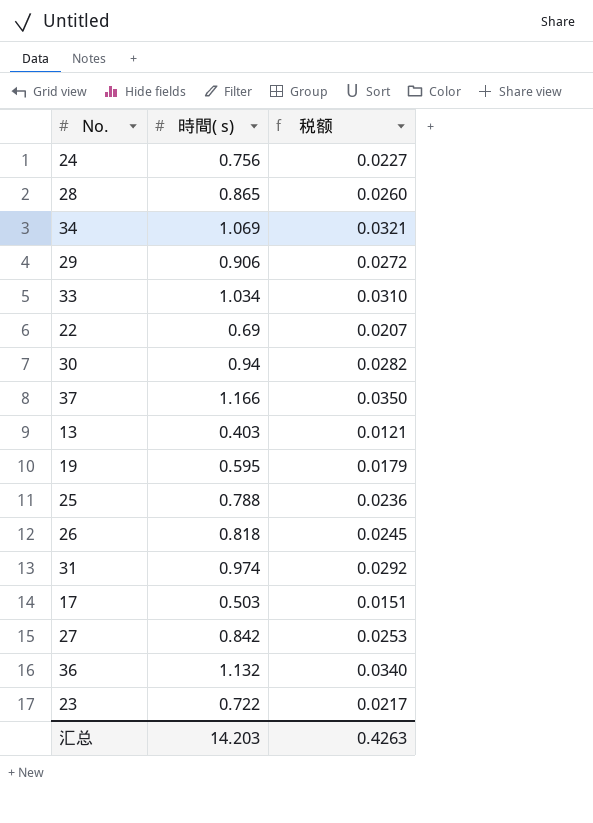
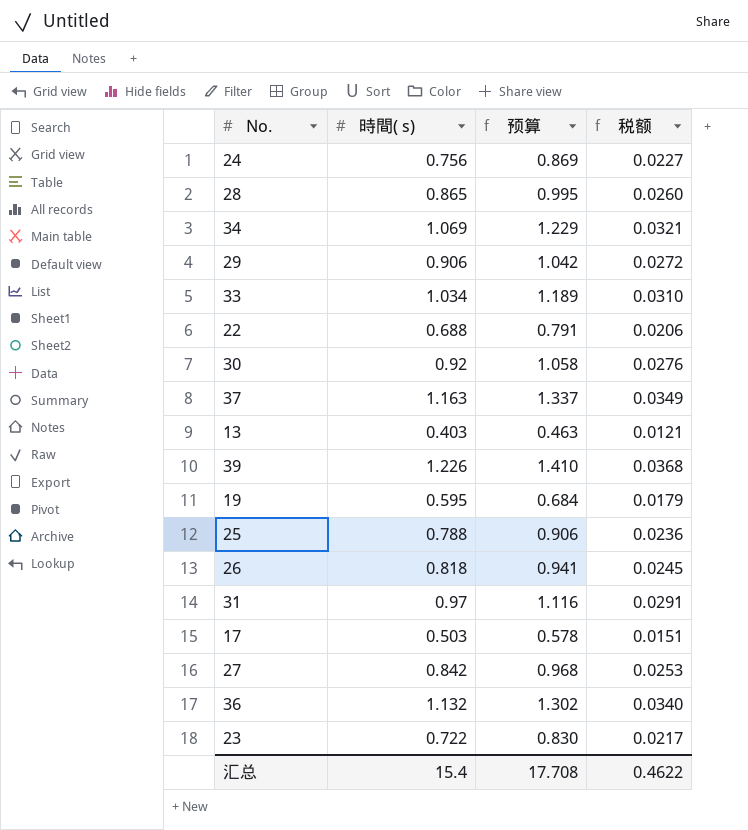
column 预算 | formula: none -> [時間( s)] * 1.15
22 | 時間( s): 0.69 -> 0.688
22 | 税额: 0.0207 -> 0.0206
30 | 時間( s): 0.94 -> 0.92
30 | 税额: 0.0282 -> 0.0276
37 | 時間( s): 1.166 -> 1.163
37 | 税额: 0.0350 -> 0.0349
row 39: none -> 1.226 | 1.410 | 0.0368
31 | 時間( s): 0.974 -> 0.97
31 | 税额: 0.0292 -> 0.0291
汇总 | 時間( s): 14.203 -> 15.4
汇总 | 税额: 0.4263 -> 0.4622

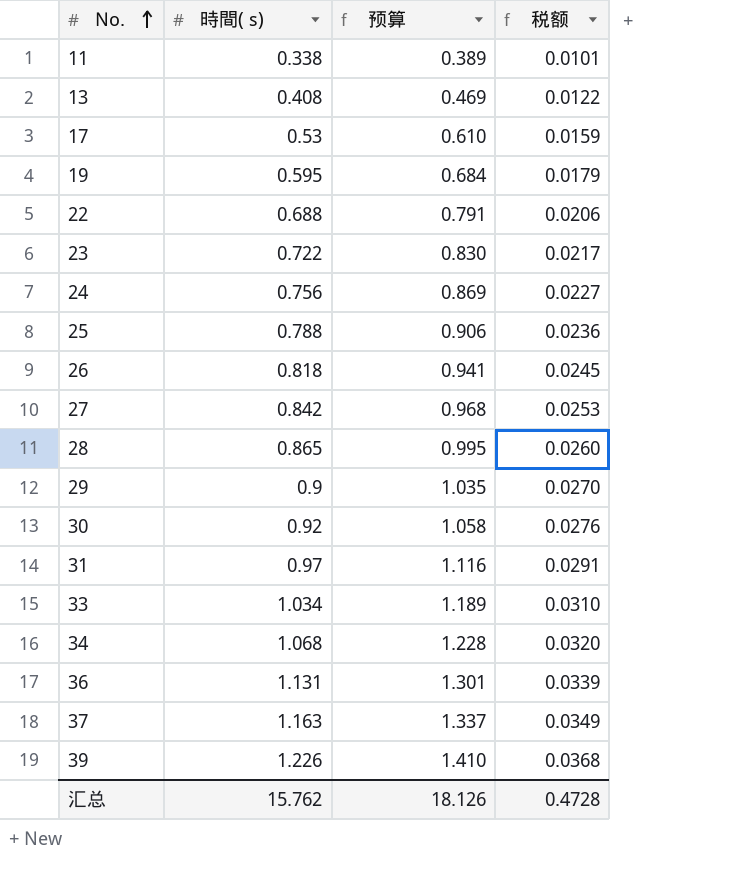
row order: none -> No. ascending
row 11: none -> 0.338 | 0.389 | 0.0101
13 | 時間( s): 0.403 -> 0.408
13 | 预算: 0.463 -> 0.469
13 | 税额: 0.0121 -> 0.0122
17 | 時間( s): 0.503 -> 0.53
17 | 预算: 0.578 -> 0.610
17 | 税额: 0.0151 -> 0.0159
29 | 時間( s): 0.906 -> 0.9
29 | 预算: 1.042 -> 1.035
29 | 税额: 0.0272 -> 0.0270
34 | 時間( s): 1.069 -> 1.068
34 | 预算: 1.229 -> 1.228
34 | 税额: 0.0321 -> 0.0320
36 | 時間( s): 1.132 -> 1.131
36 | 预算: 1.302 -> 1.301
36 | 税额: 0.0340 -> 0.0339
汇总 | 時間( s): 15.4 -> 15.762
汇总 | 预算: 17.708 -> 18.126
汇总 | 税额: 0.4622 -> 0.4728

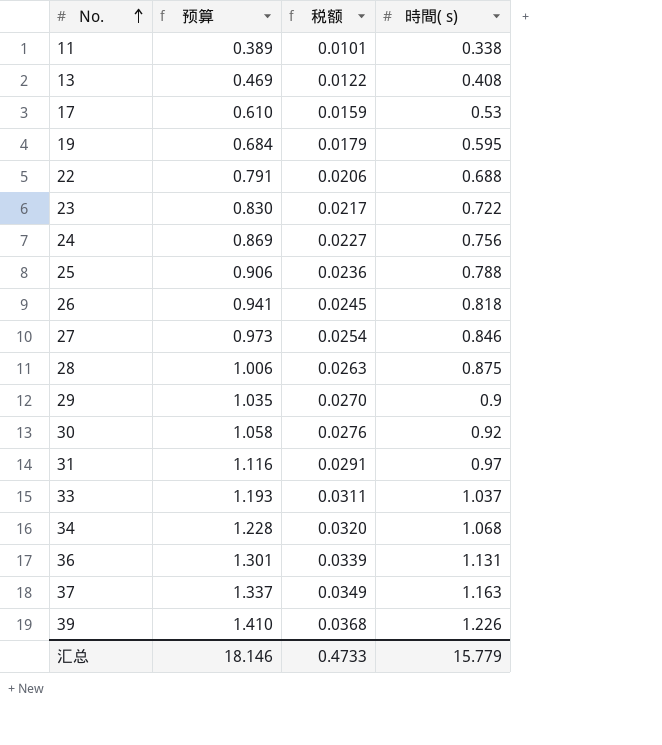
column 時間( s) | position: 2 -> 4
27 | 预算: 0.968 -> 0.973
27 | 税额: 0.0253 -> 0.0254
27 | 時間( s): 0.842 -> 0.846
28 | 预算: 0.995 -> 1.006
28 | 税额: 0.0260 -> 0.0263
28 | 時間( s): 0.865 -> 0.875
33 | 预算: 1.189 -> 1.193
33 | 税额: 0.0310 -> 0.0311
33 | 時間( s): 1.034 -> 1.037
汇总 | 预算: 18.126 -> 18.146
汇总 | 税额: 0.4728 -> 0.4733
汇总 | 時間( s): 15.762 -> 15.779

